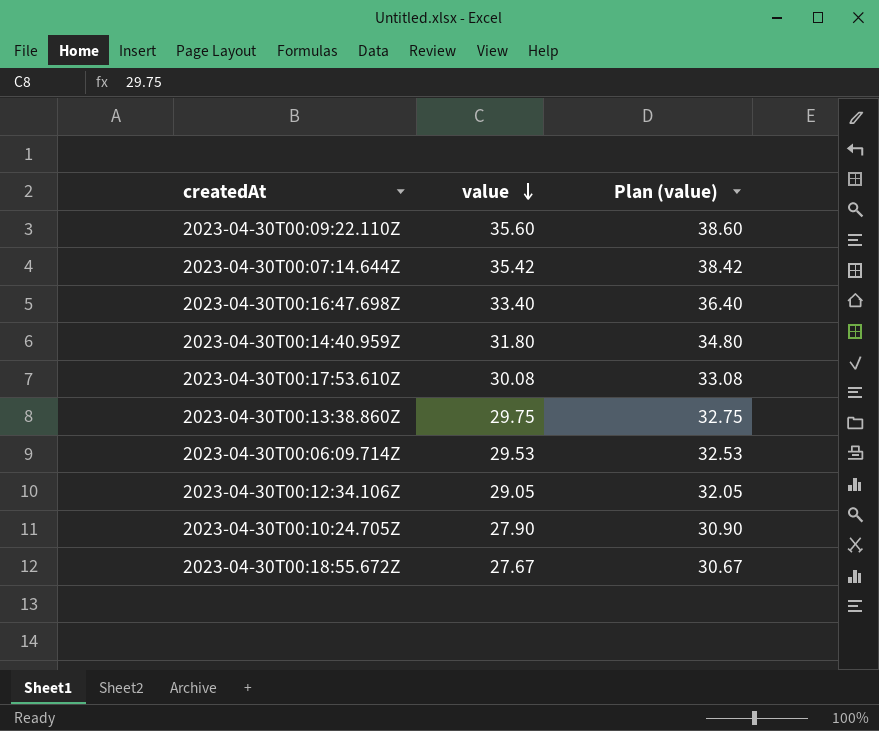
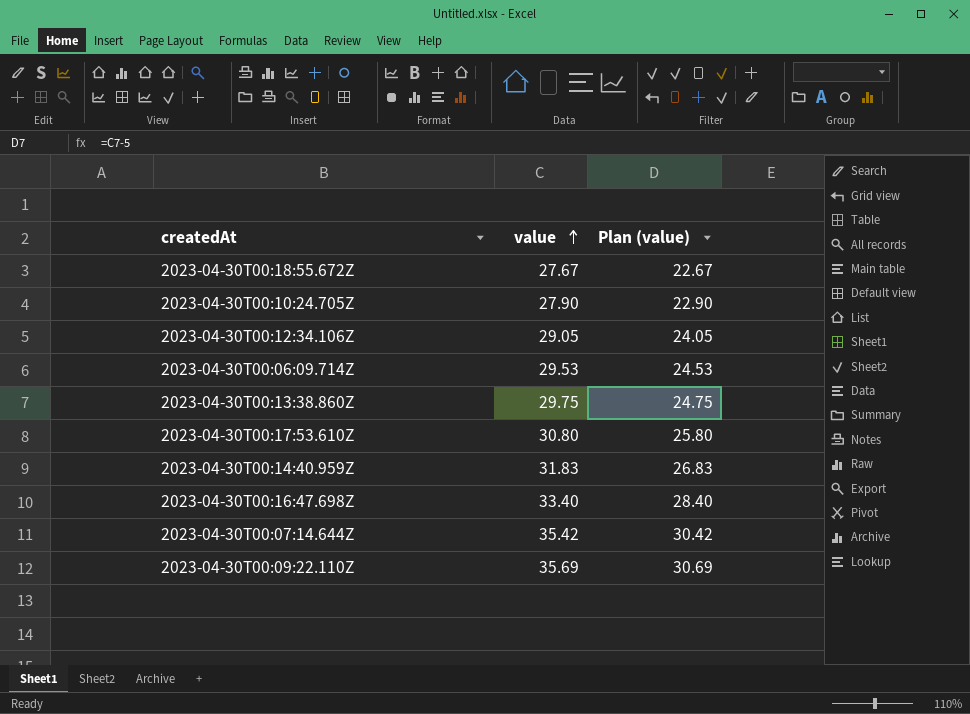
row order: value descending -> value ascending
column Plan (value) | formula: [value] + 3 -> [value] - 5
2023-04-30T00:17:53.610Z | value: 30.08 -> 30.80
2023-04-30T00:14:40.959Z | value: 31.80 -> 31.83
2023-04-30T00:09:22.110Z | value: 35.60 -> 35.69

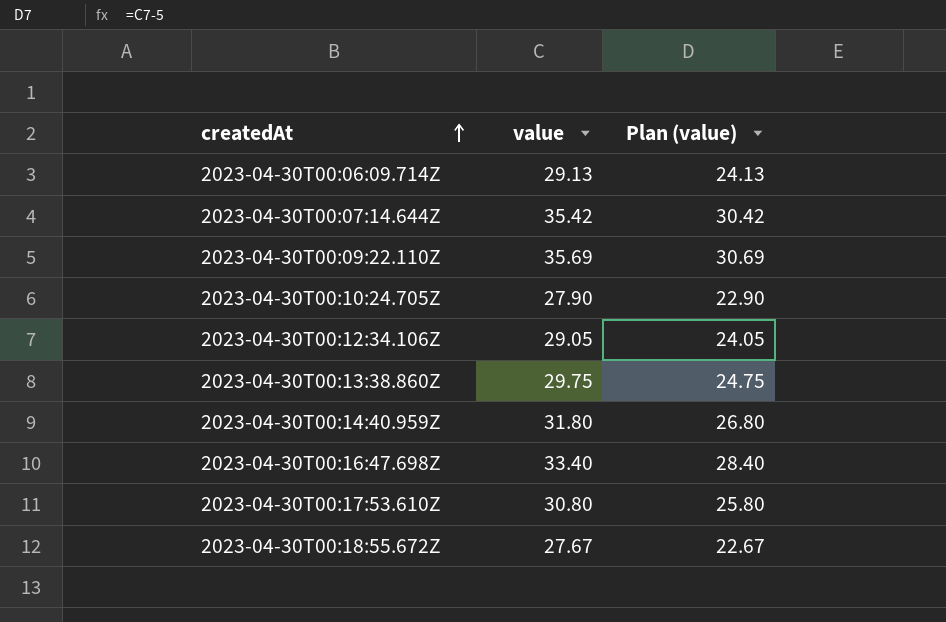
row order: value ascending -> createdAt ascending
2023-04-30T00:06:09.714Z | value: 29.53 -> 29.13
2023-04-30T00:06:09.714Z | Plan (value): 24.53 -> 24.13
2023-04-30T00:14:40.959Z | value: 31.83 -> 31.80
2023-04-30T00:14:40.959Z | Plan (value): 26.83 -> 26.80

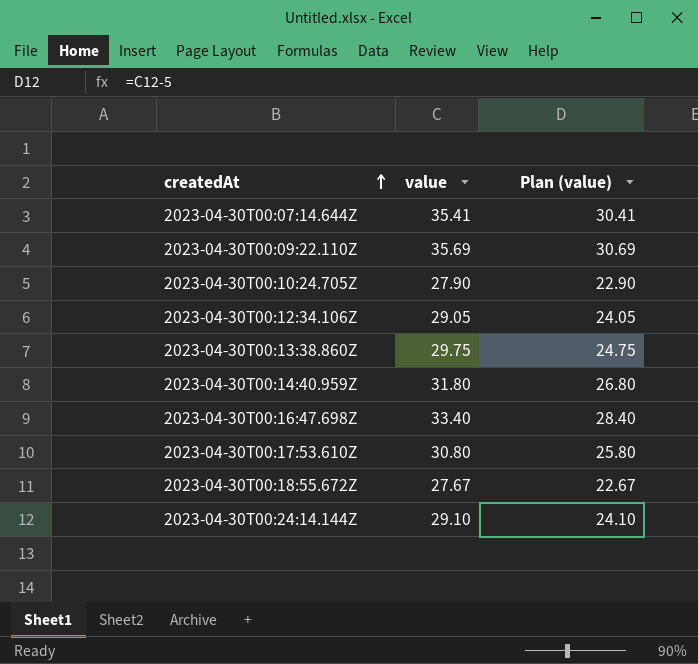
row 2023-04-30T00:06:09.714Z: 29.13 | 24.13 -> none
2023-04-30T00:07:14.644Z | value: 35.42 -> 35.41
2023-04-30T00:07:14.644Z | Plan (value): 30.42 -> 30.41
row 2023-04-30T00:24:14.144Z: none -> 29.10 | 24.10

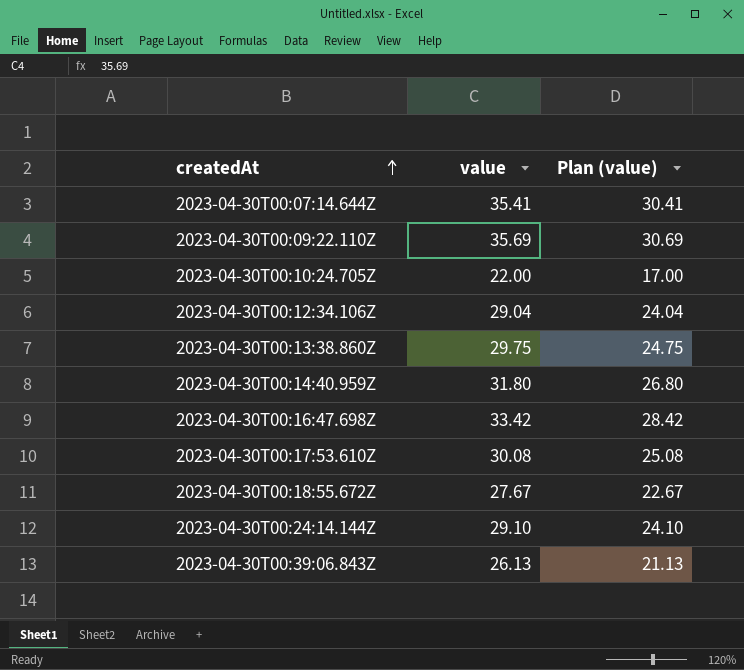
2023-04-30T00:10:24.705Z | value: 27.90 -> 22.00
2023-04-30T00:10:24.705Z | Plan (value): 22.90 -> 17.00
2023-04-30T00:12:34.106Z | value: 29.05 -> 29.04
2023-04-30T00:12:34.106Z | Plan (value): 24.05 -> 24.04
2023-04-30T00:16:47.698Z | value: 33.40 -> 33.42
2023-04-30T00:16:47.698Z | Plan (value): 28.40 -> 28.42
2023-04-30T00:17:53.610Z | value: 30.80 -> 30.08
2023-04-30T00:17:53.610Z | Plan (value): 25.80 -> 25.08
row 2023-04-30T00:39:06.843Z: none -> 26.13 | 21.13

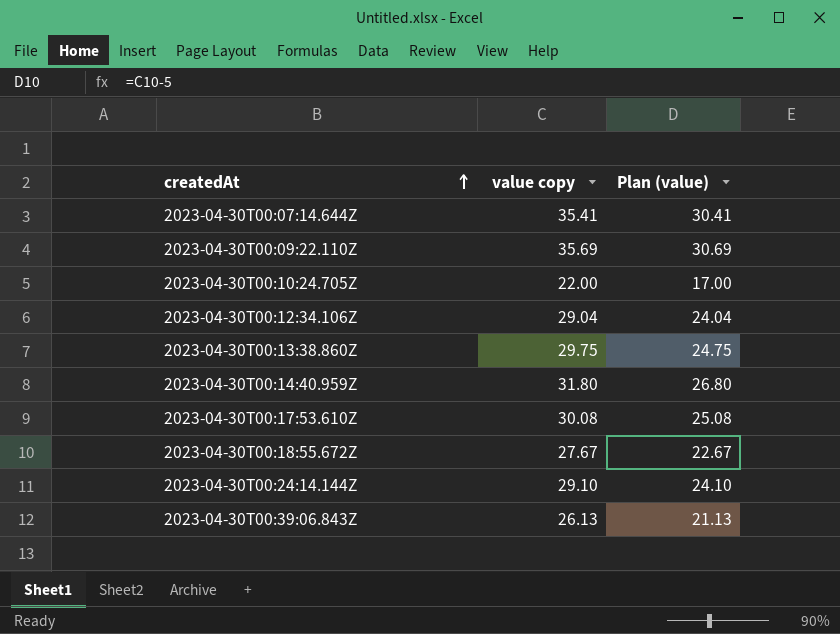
column name: value -> value copy
row 2023-04-30T00:16:47.698Z: 33.42 | 28.42 -> none

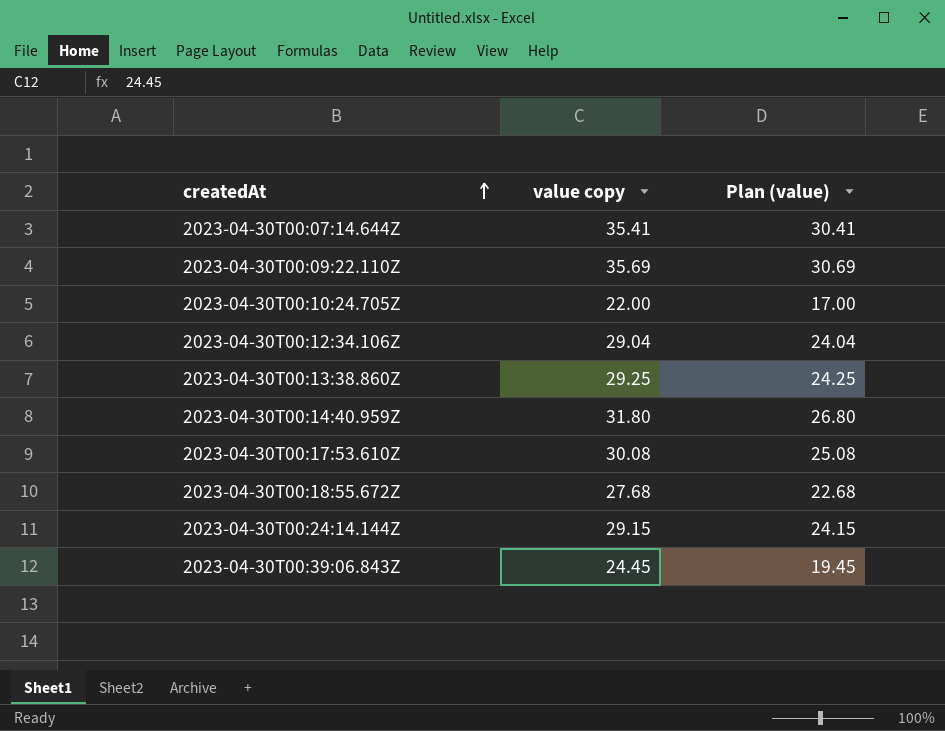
2023-04-30T00:13:38.860Z | value copy: 29.75 -> 29.25
2023-04-30T00:13:38.860Z | Plan (value): 24.75 -> 24.25
2023-04-30T00:18:55.672Z | value copy: 27.67 -> 27.68
2023-04-30T00:18:55.672Z | Plan (value): 22.67 -> 22.68
2023-04-30T00:24:14.144Z | value copy: 29.10 -> 29.15
2023-04-30T00:24:14.144Z | Plan (value): 24.10 -> 24.15
2023-04-30T00:39:06.843Z | value copy: 26.13 -> 24.45
2023-04-30T00:39:06.843Z | Plan (value): 21.13 -> 19.45

